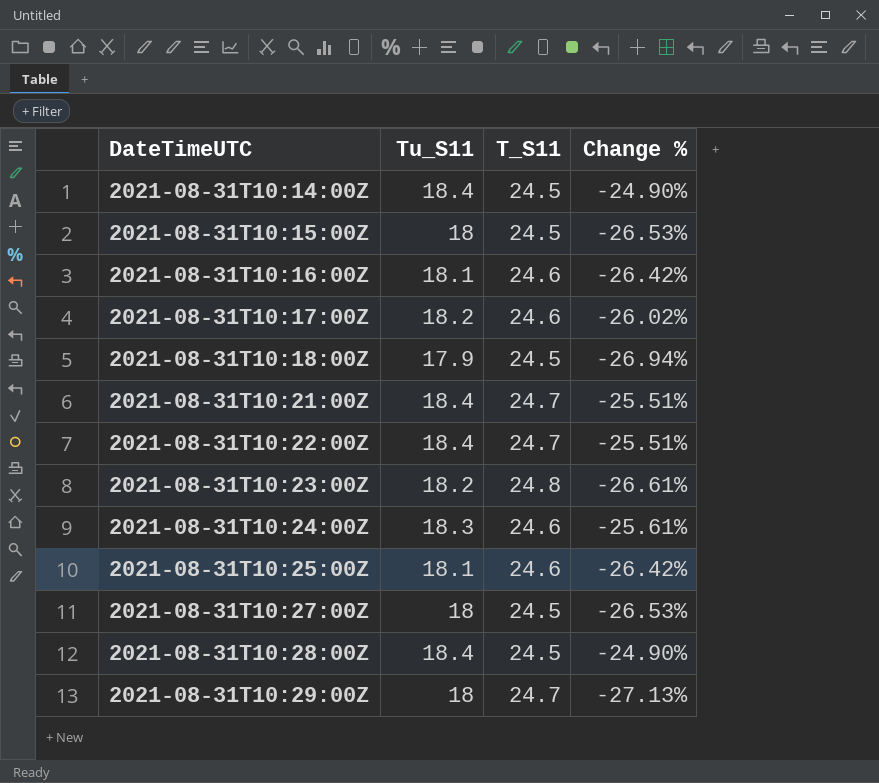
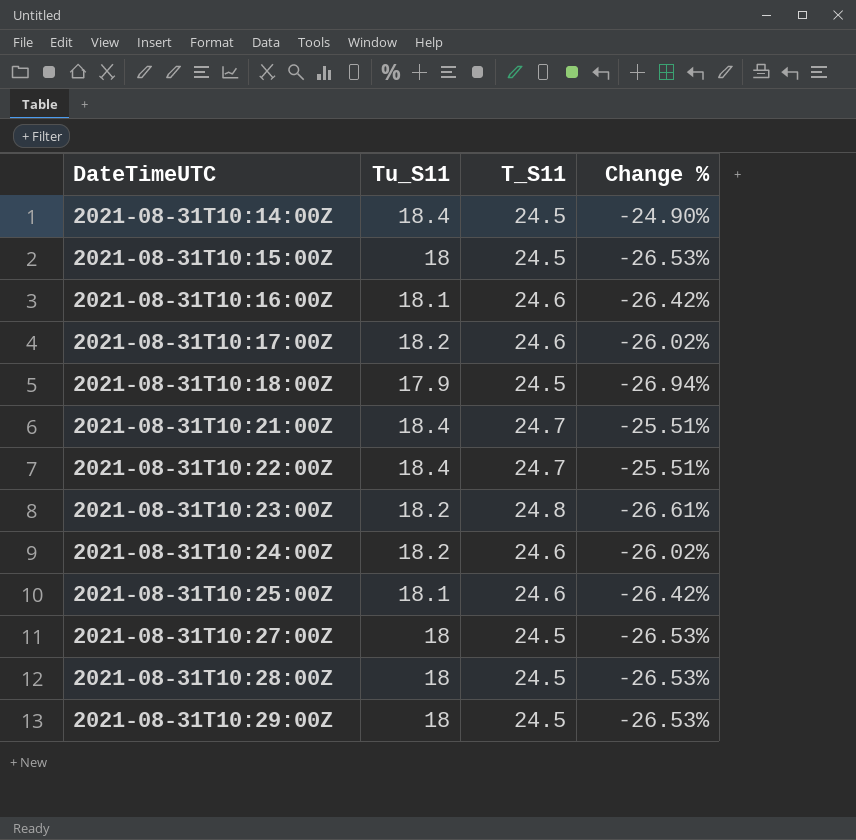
2021-08-31T10:24:00Z | Tu_S11: 18.3 -> 18.2
2021-08-31T10:24:00Z | Change %: -25.61% -> -26.02%
2021-08-31T10:28:00Z | Tu_S11: 18.4 -> 18
2021-08-31T10:28:00Z | Change %: -24.90% -> -26.53%
2021-08-31T10:29:00Z | T_S11: 24.7 -> 24.5
2021-08-31T10:29:00Z | Change %: -27.13% -> -26.53%

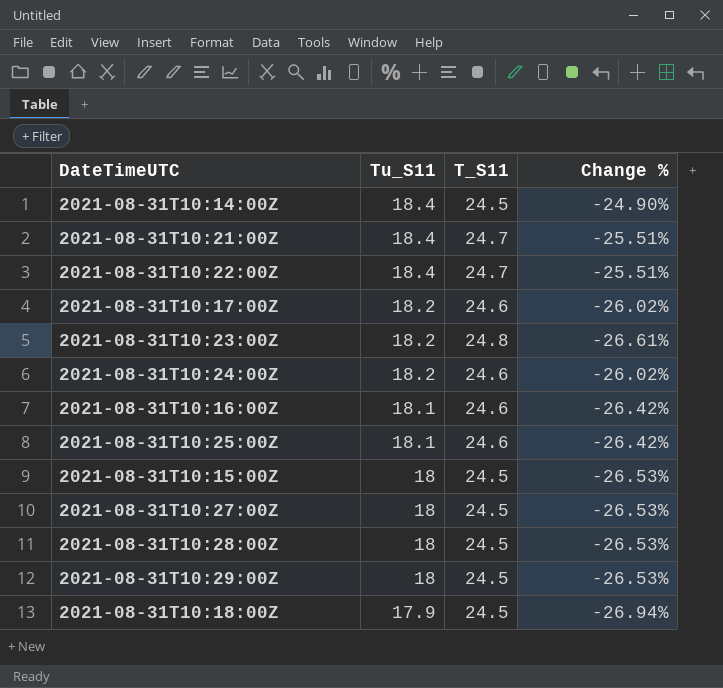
row order: DateTimeUTC ascending -> Tu_S11 descending

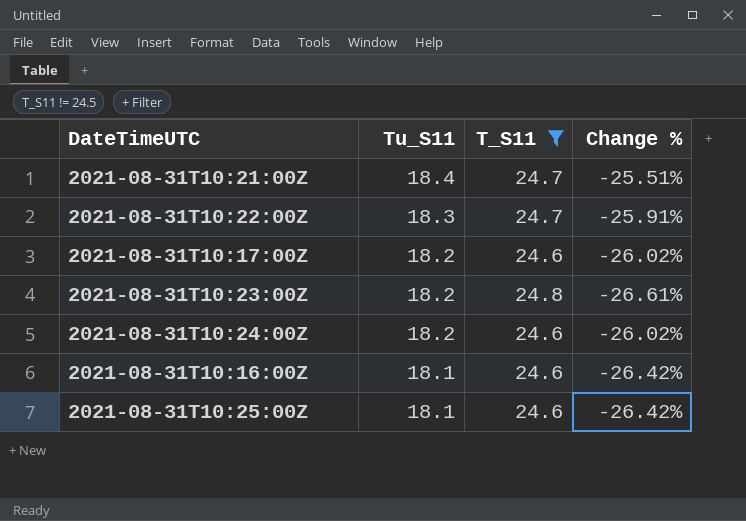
filter: none -> T_S11 != 24.5
2021-08-31T10:22:00Z | Tu_S11: 18.4 -> 18.3
2021-08-31T10:22:00Z | Change %: -25.51% -> -25.91%

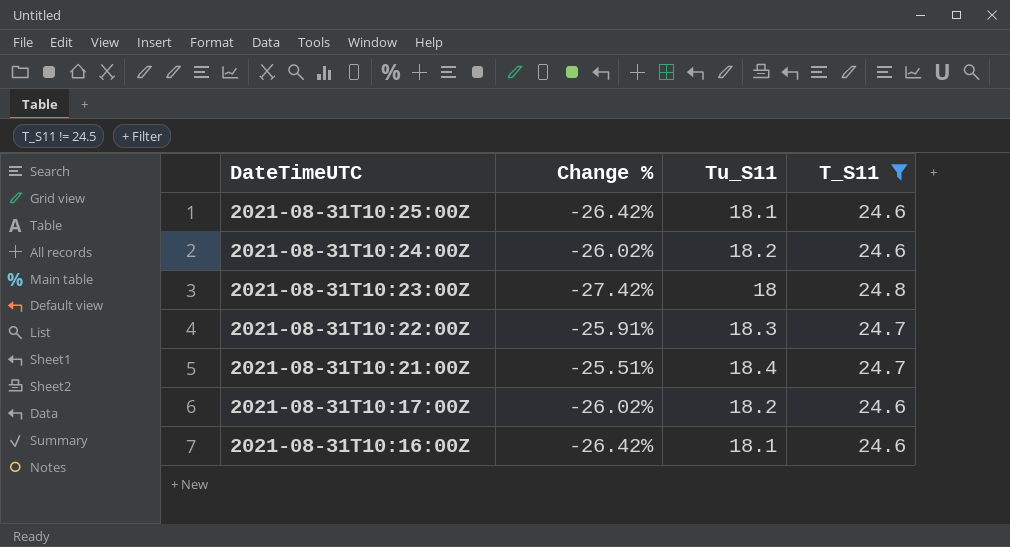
row order: Tu_S11 descending -> DateTimeUTC descending
column Change % | position: 4 -> 2
2021-08-31T10:23:00Z | Change %: -26.61% -> -27.42%
2021-08-31T10:23:00Z | Tu_S11: 18.2 -> 18

